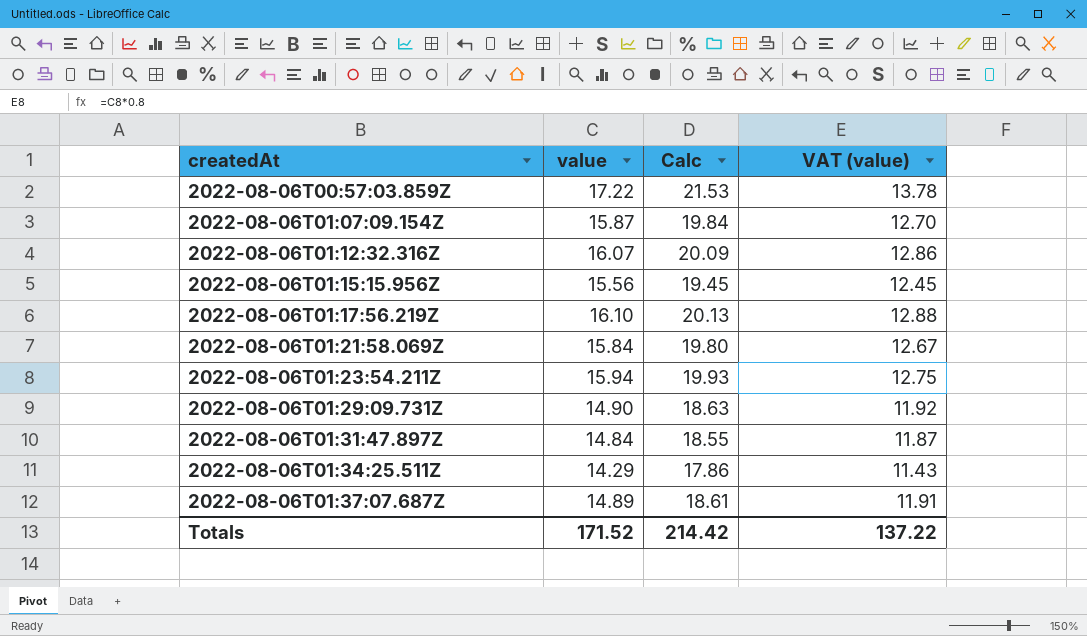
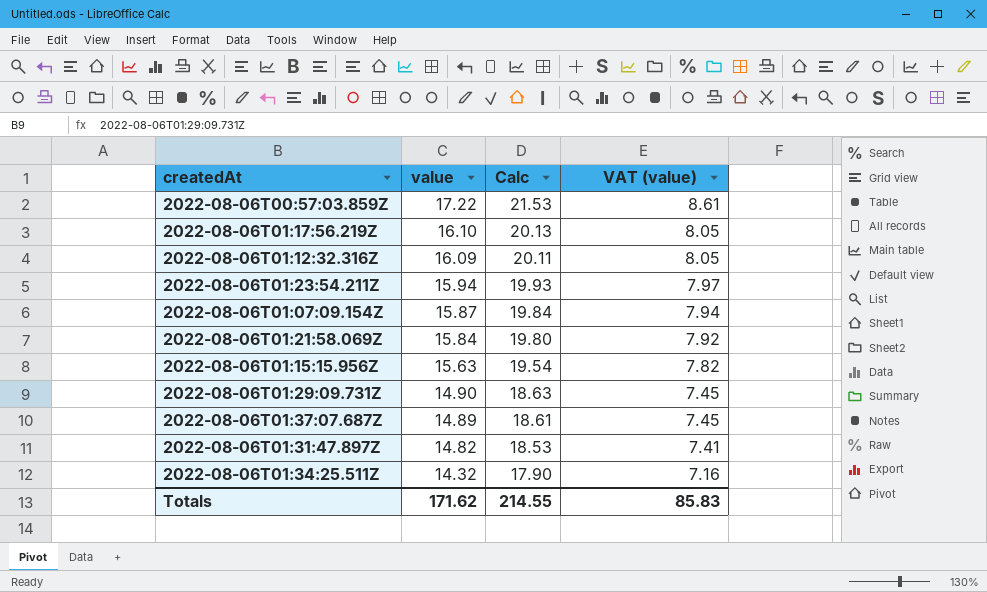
row order: createdAt ascending -> value descending
column VAT (value) | formula: [value] * 0.8 -> [value] * 0.5
2022-08-06T01:12:32.316Z | value: 16.07 -> 16.09
2022-08-06T01:12:32.316Z | Calc: 20.09 -> 20.11
2022-08-06T01:15:15.956Z | value: 15.56 -> 15.63
2022-08-06T01:15:15.956Z | Calc: 19.45 -> 19.54
2022-08-06T01:31:47.897Z | value: 14.84 -> 14.82
2022-08-06T01:31:47.897Z | Calc: 18.55 -> 18.53
2022-08-06T01:34:25.511Z | value: 14.29 -> 14.32
2022-08-06T01:34:25.511Z | Calc: 17.86 -> 17.90
Totals | value: 171.52 -> 171.62
Totals | Calc: 214.42 -> 214.55
Totals | VAT (value): 137.22 -> 85.83

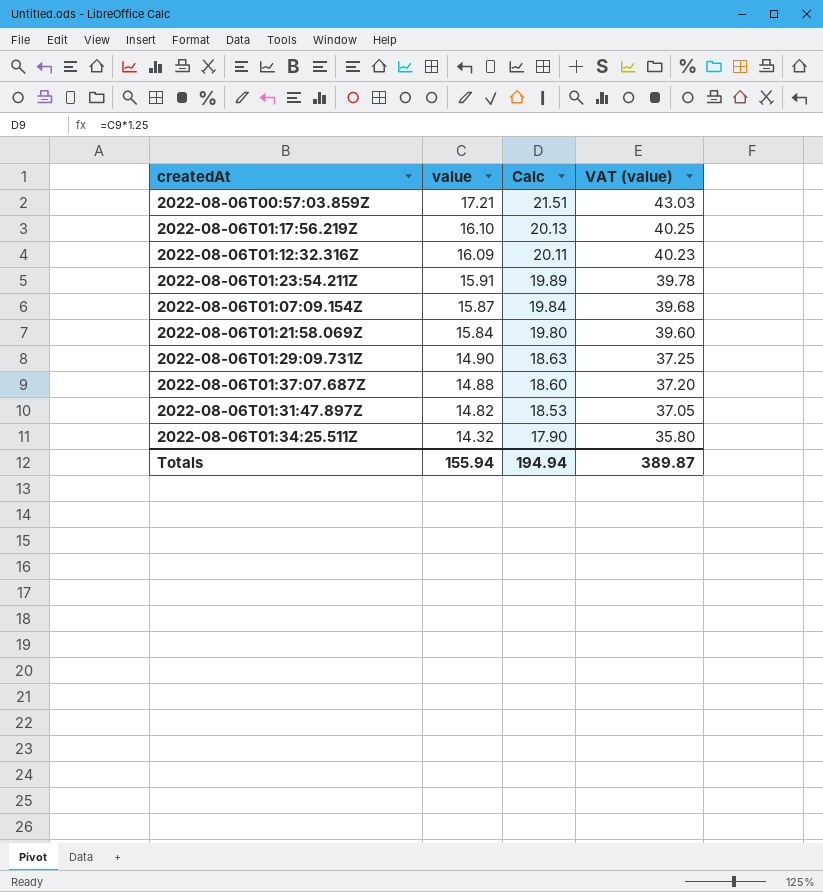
column VAT (value) | formula: [value] * 0.5 -> [value] * 2.5
row 2022-08-06T01:15:15.956Z: 15.63 | 19.54 | 7.82 -> none
2022-08-06T00:57:03.859Z | value: 17.22 -> 17.21
2022-08-06T00:57:03.859Z | Calc: 21.53 -> 21.51
2022-08-06T01:23:54.211Z | value: 15.94 -> 15.91
2022-08-06T01:23:54.211Z | Calc: 19.93 -> 19.89
2022-08-06T01:37:07.687Z | value: 14.89 -> 14.88
2022-08-06T01:37:07.687Z | Calc: 18.61 -> 18.60
Totals | value: 171.62 -> 155.94
Totals | Calc: 214.55 -> 194.94
Totals | VAT (value): 85.83 -> 389.87

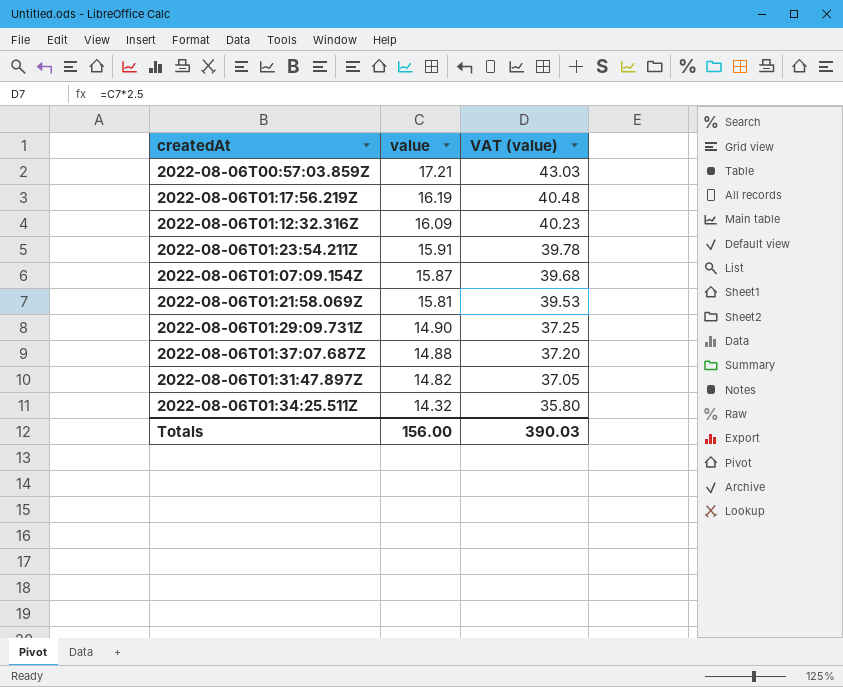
column Calc | formula: [value] * 1.25 -> none
2022-08-06T01:17:56.219Z | value: 16.10 -> 16.19
2022-08-06T01:17:56.219Z | VAT (value): 40.25 -> 40.48
2022-08-06T01:21:58.069Z | value: 15.84 -> 15.81
2022-08-06T01:21:58.069Z | VAT (value): 39.60 -> 39.53
Totals | value: 155.94 -> 156.00
Totals | VAT (value): 389.87 -> 390.03

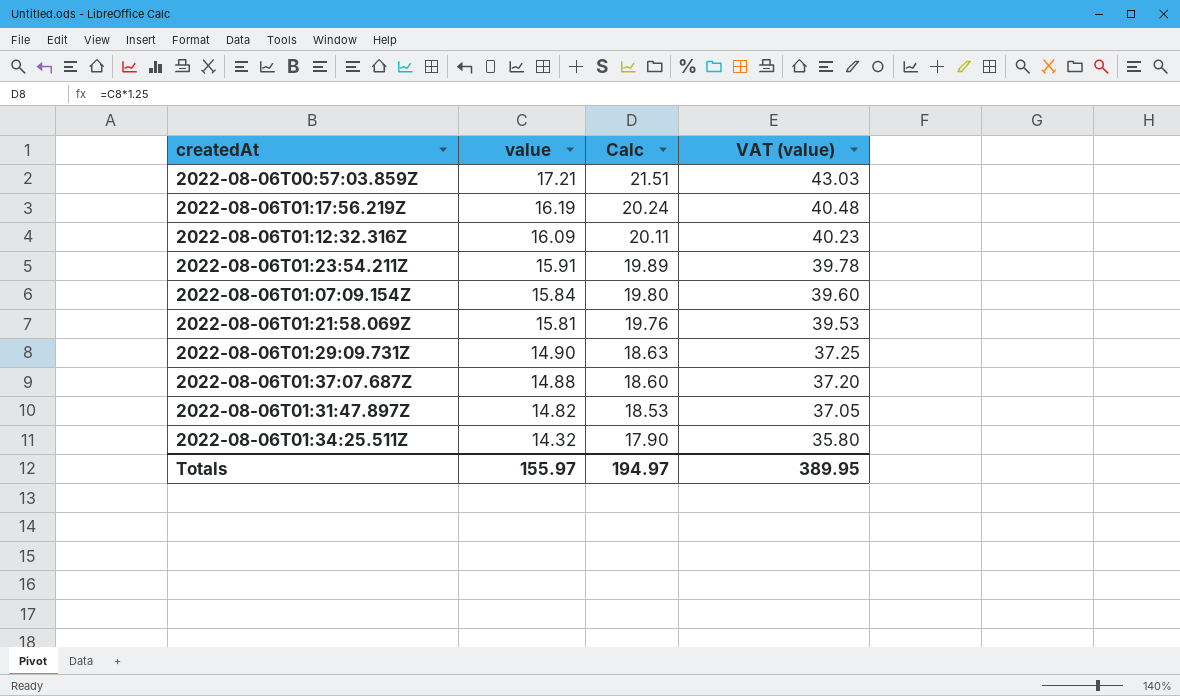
column Calc | formula: none -> [value] * 1.25
2022-08-06T01:07:09.154Z | value: 15.87 -> 15.84
2022-08-06T01:07:09.154Z | VAT (value): 39.68 -> 39.60
Totals | value: 156.00 -> 155.97
Totals | VAT (value): 390.03 -> 389.95

